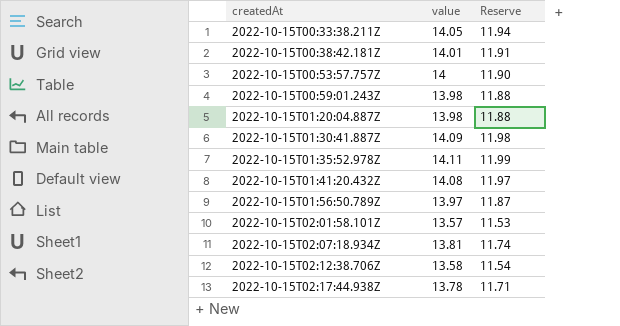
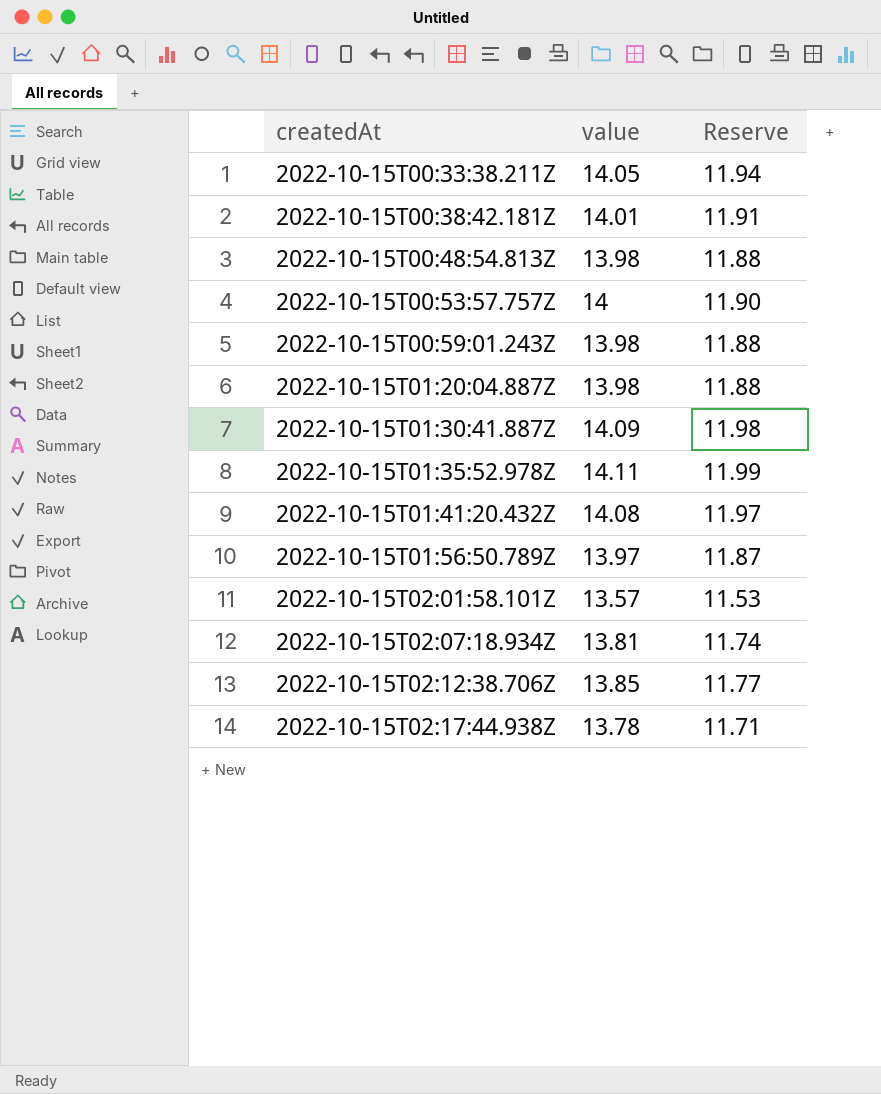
row 2022-10-15T00:48:54.813Z: none -> 13.98 | 11.88
2022-10-15T02:12:38.706Z | value: 13.58 -> 13.85
2022-10-15T02:12:38.706Z | Reserve: 11.54 -> 11.77

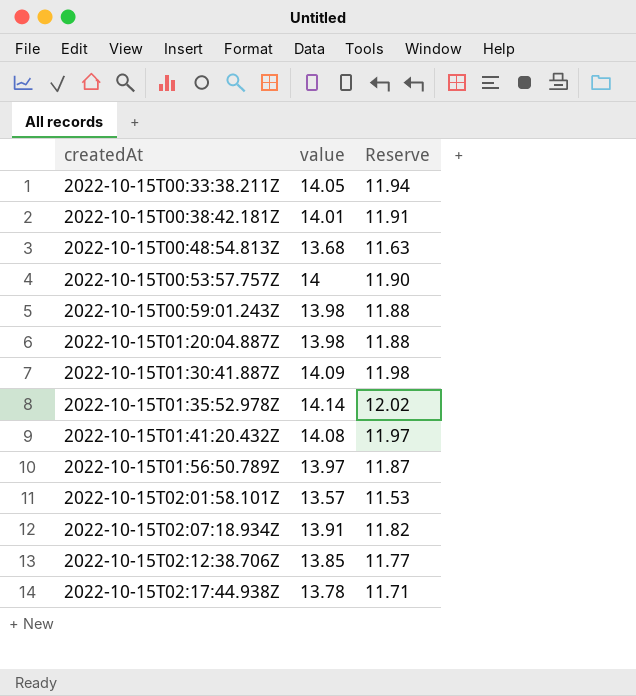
2022-10-15T00:48:54.813Z | value: 13.98 -> 13.68
2022-10-15T00:48:54.813Z | Reserve: 11.88 -> 11.63
2022-10-15T01:35:52.978Z | value: 14.11 -> 14.14
2022-10-15T01:35:52.978Z | Reserve: 11.99 -> 12.02
2022-10-15T02:07:18.934Z | value: 13.81 -> 13.91
2022-10-15T02:07:18.934Z | Reserve: 11.74 -> 11.82

